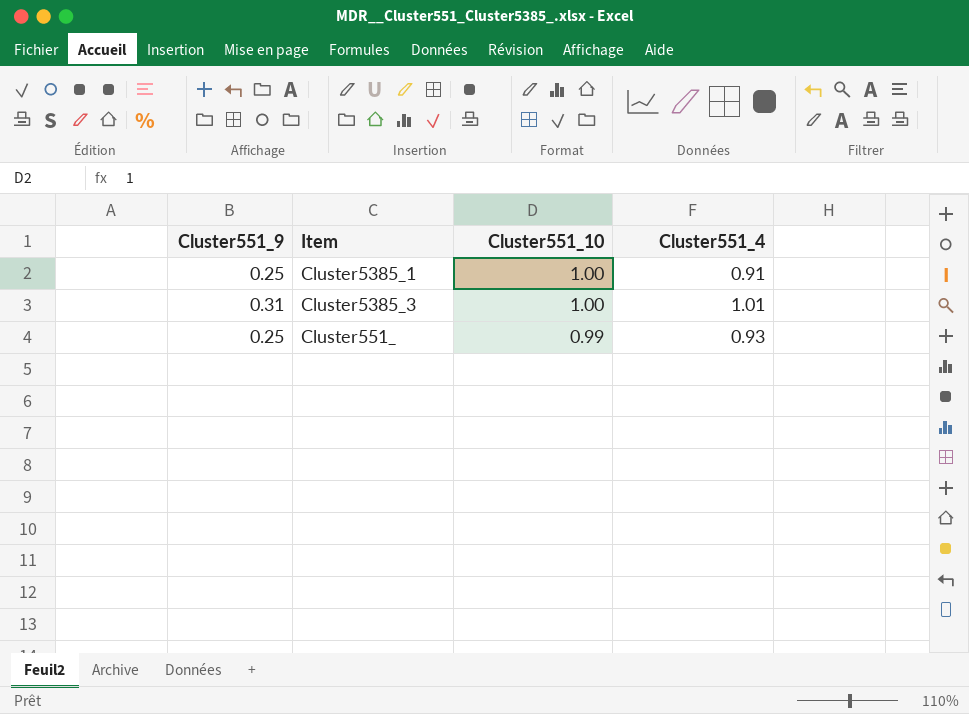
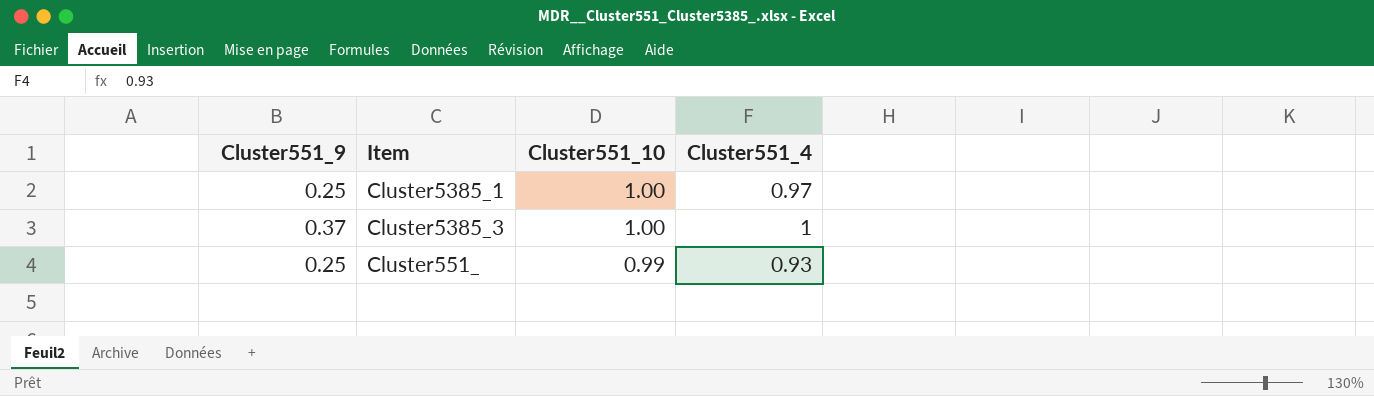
Cluster5385_1 | Cluster551_4: 0.91 -> 0.97
Cluster5385_3 | Cluster551_9: 0.31 -> 0.37
Cluster5385_3 | Cluster551_4: 1.01 -> 1

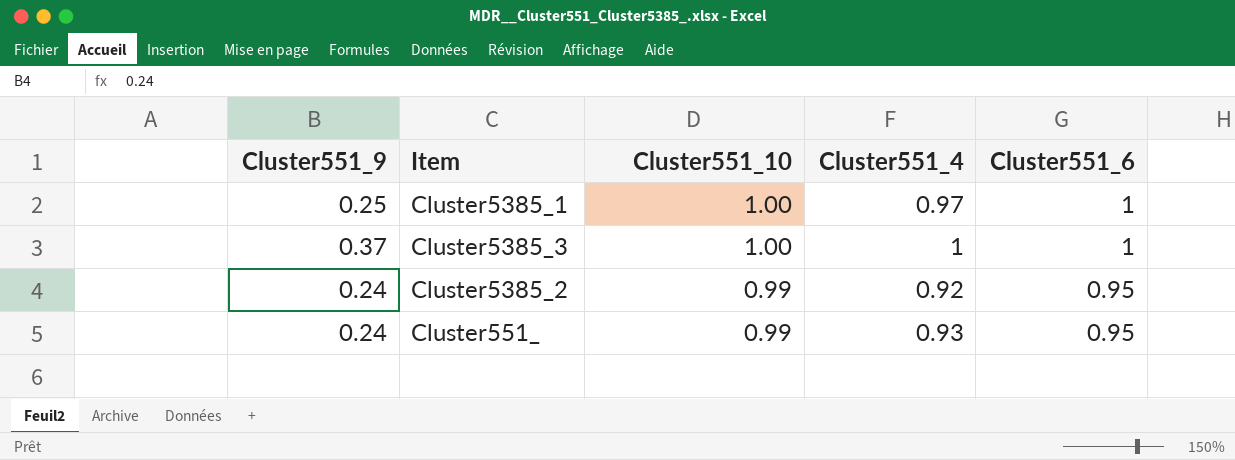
column Cluster551_6 | position: none -> 5
row Cluster5385_2: none -> 0.24 | 0.99 | 0.92 | 0.95
Cluster551_ | Cluster551_9: 0.25 -> 0.24

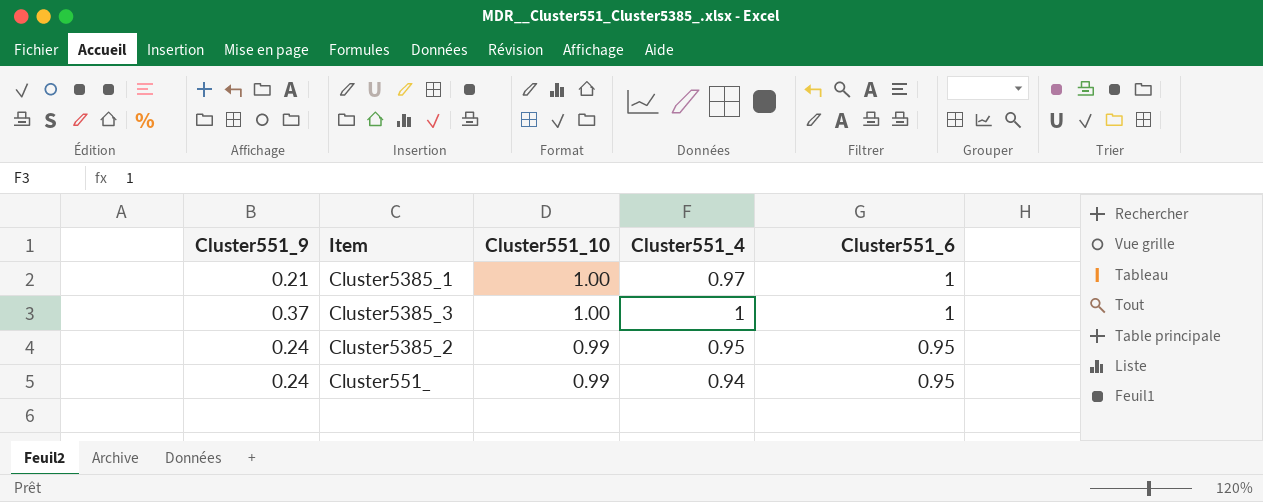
Cluster5385_1 | Cluster551_9: 0.25 -> 0.21
Cluster5385_2 | Cluster551_4: 0.92 -> 0.95
Cluster551_ | Cluster551_4: 0.93 -> 0.94

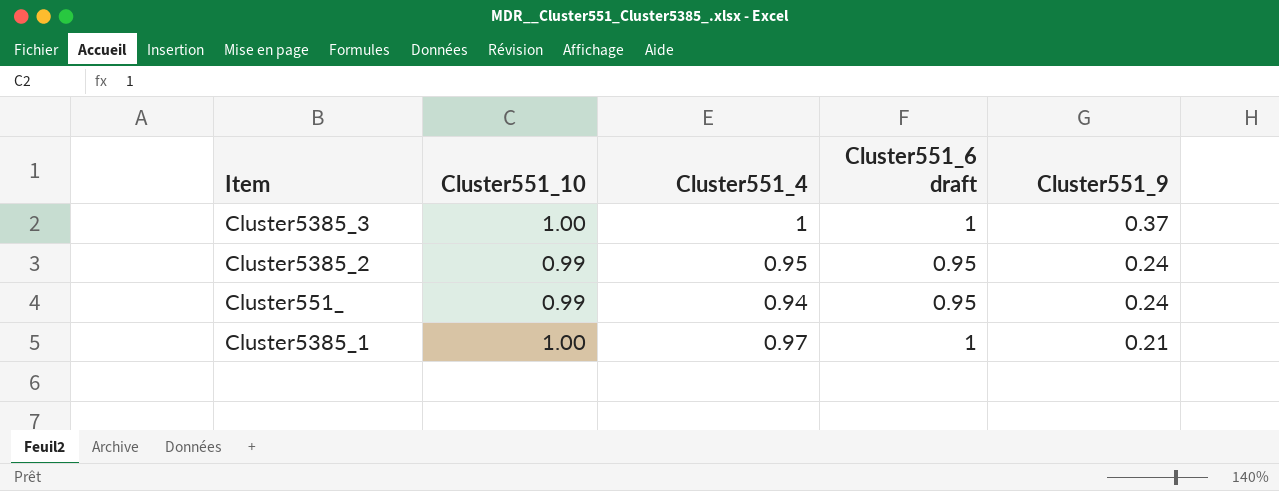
row order: Cluster551_10 descending -> Cluster551_9 descending
column name: Cluster551_6 -> Cluster551_6 draft
column Cluster551_9 | position: 1 -> 5

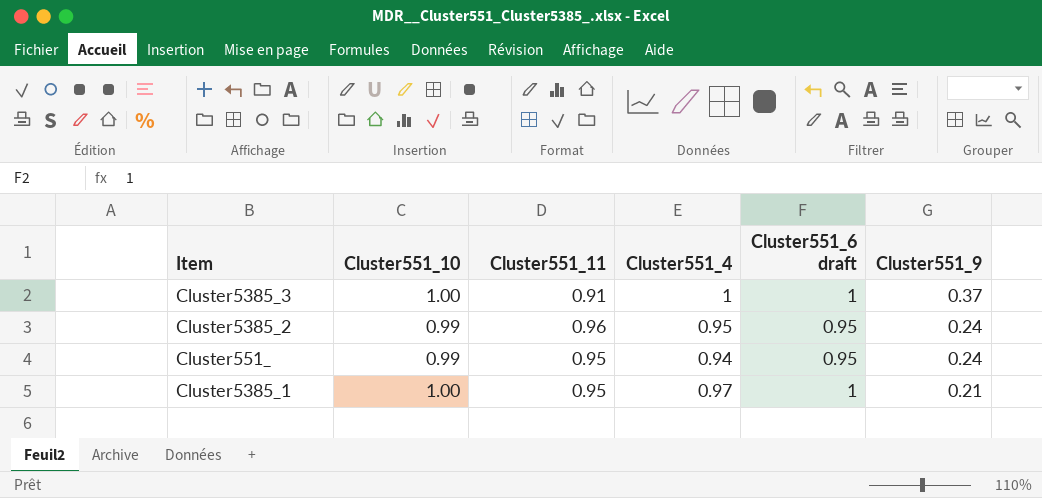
column Cluster551_11 | position: none -> 3

